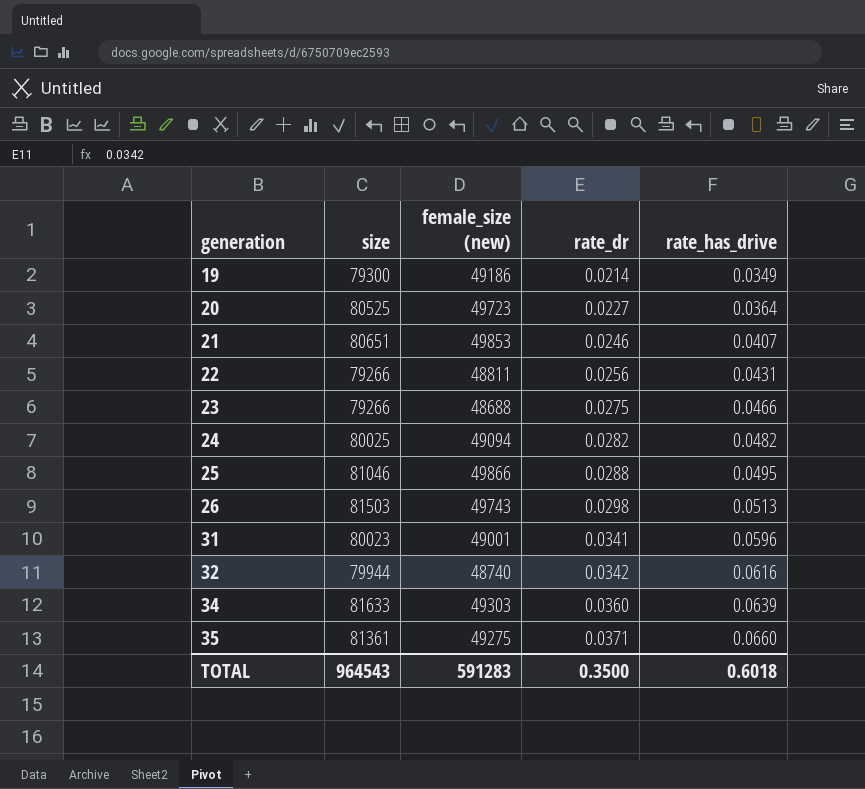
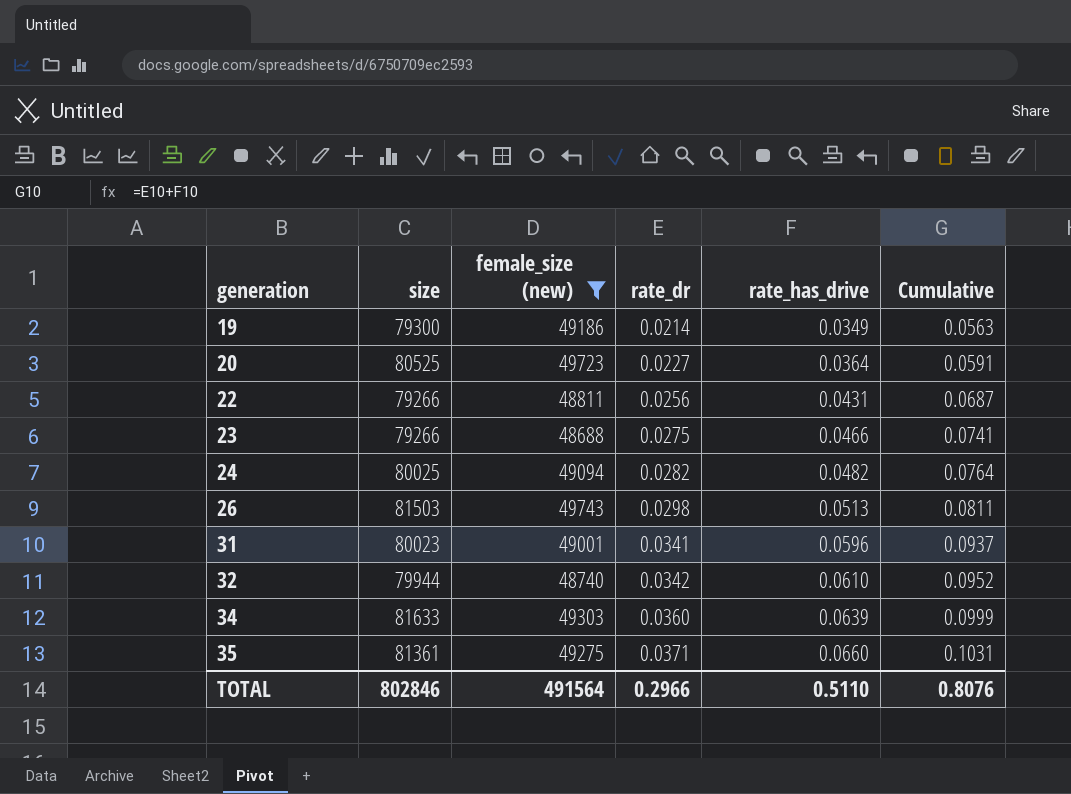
filter: none -> female_size (new) <= 49743
column Cumulative | formula: none -> [rate_dr] + [rate_has_drive]
32 | rate_has_drive: 0.0616 -> 0.0610
TOTAL | size: 964543 -> 802846
TOTAL | female_size (new): 591283 -> 491564
TOTAL | rate_dr: 0.3500 -> 0.2966
TOTAL | rate_has_drive: 0.6018 -> 0.5110

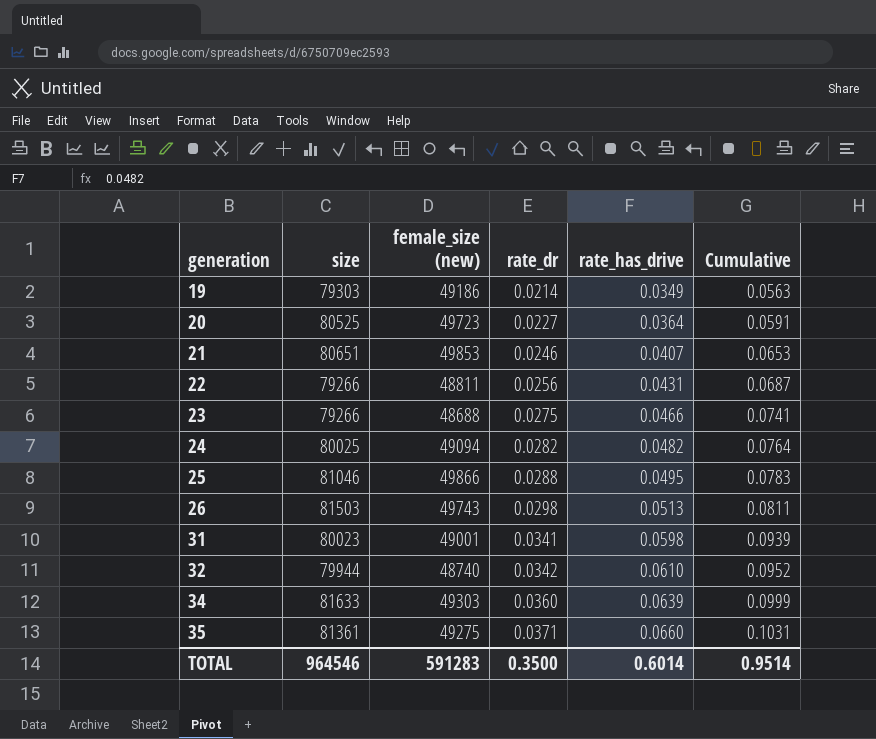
filter: female_size (new) <= 49743 -> none
19 | size: 79300 -> 79303
31 | rate_has_drive: 0.0596 -> 0.0598
31 | Cumulative: 0.0937 -> 0.0939
TOTAL | size: 802846 -> 964546
TOTAL | female_size (new): 491564 -> 591283
TOTAL | rate_dr: 0.2966 -> 0.3500
TOTAL | rate_has_drive: 0.5110 -> 0.6014
TOTAL | Cumulative: 0.8076 -> 0.9514

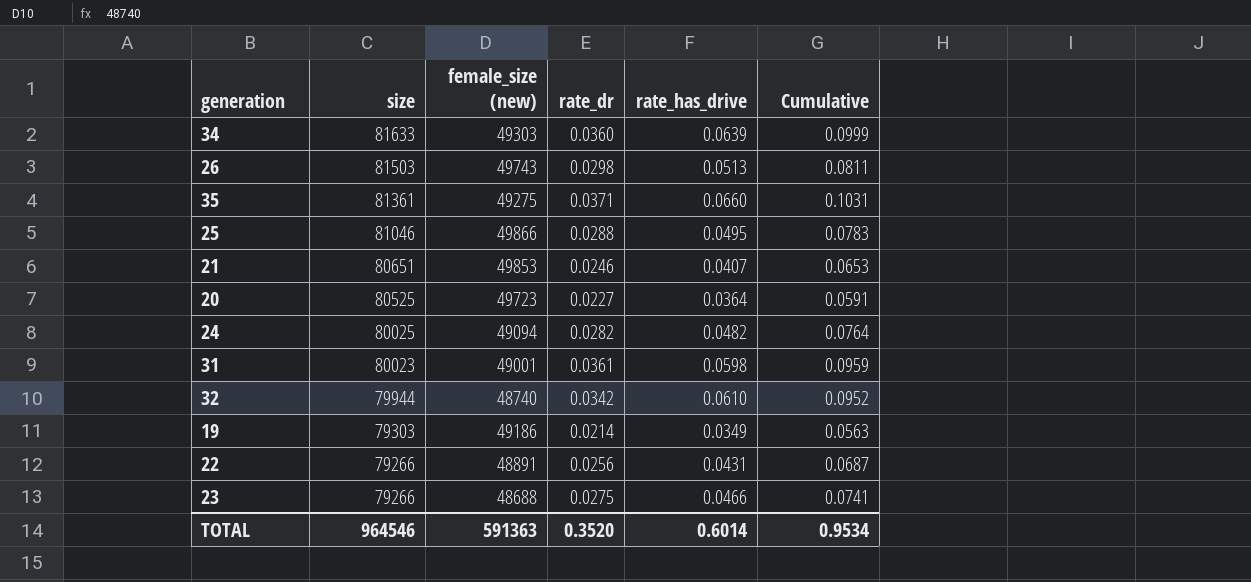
row order: generation ascending -> size descending
31 | rate_dr: 0.0341 -> 0.0361
31 | Cumulative: 0.0939 -> 0.0959
22 | female_size (new): 48811 -> 48891
TOTAL | female_size (new): 591283 -> 591363
TOTAL | rate_dr: 0.3500 -> 0.3520
TOTAL | Cumulative: 0.9514 -> 0.9534

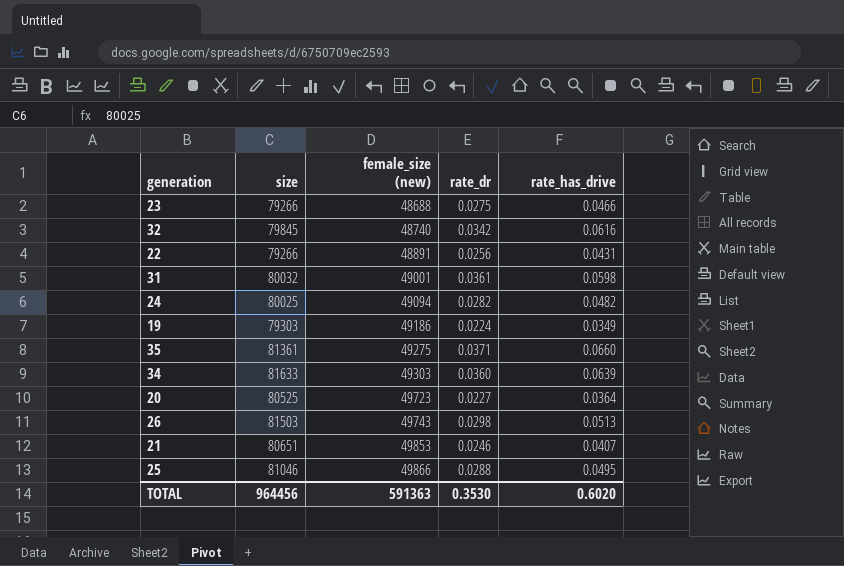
row order: size descending -> female_size (new) ascending
column Cumulative | formula: [rate_dr] + [rate_has_drive] -> none
32 | size: 79944 -> 79845
32 | rate_has_drive: 0.0610 -> 0.0616
31 | size: 80023 -> 80032
19 | rate_dr: 0.0214 -> 0.0224
TOTAL | size: 964546 -> 964456
TOTAL | rate_dr: 0.3520 -> 0.3530
TOTAL | rate_has_drive: 0.6014 -> 0.6020

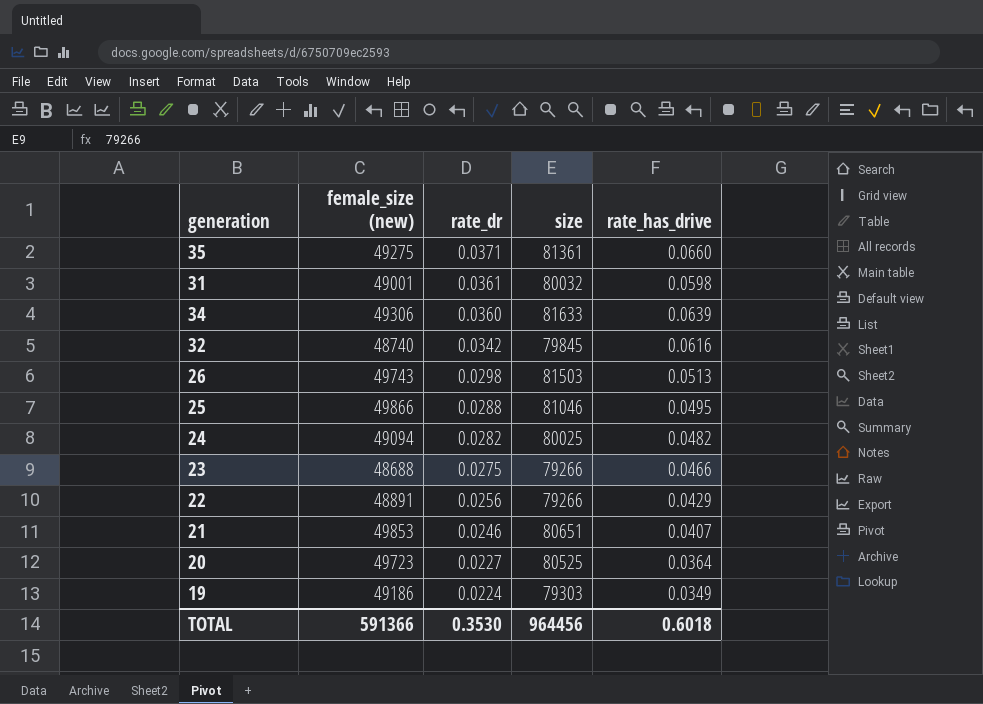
row order: female_size (new) ascending -> rate_dr descending
column size | position: 2 -> 4
34 | female_size (new): 49303 -> 49306
22 | rate_has_drive: 0.0431 -> 0.0429
TOTAL | female_size (new): 591363 -> 591366
TOTAL | rate_has_drive: 0.6020 -> 0.6018

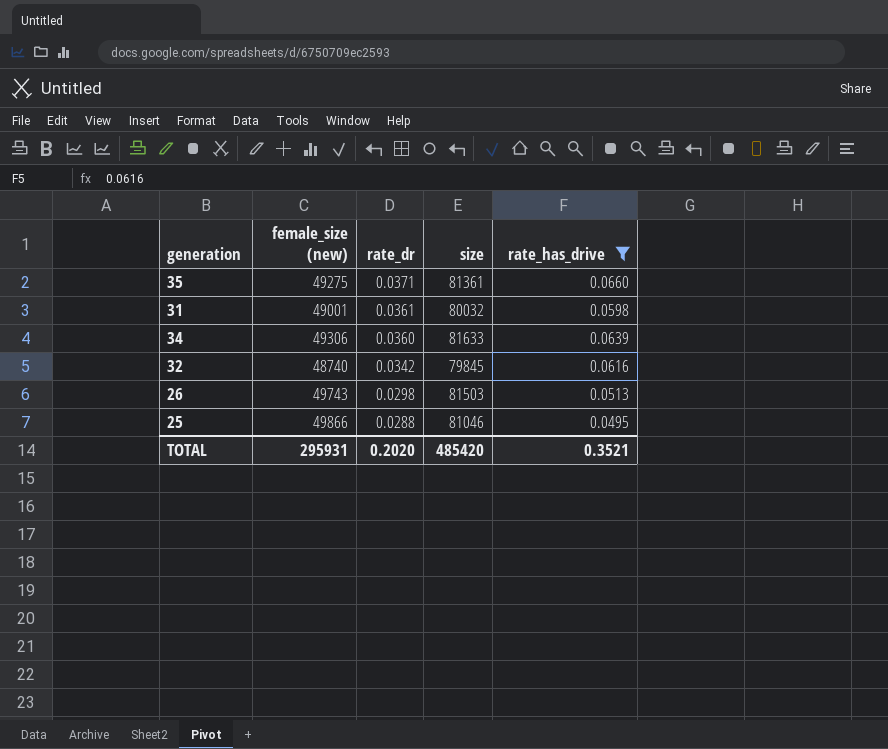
filter: none -> rate_has_drive >= 0.0495
TOTAL | female_size (new): 591366 -> 295931
TOTAL | rate_dr: 0.3530 -> 0.2020
TOTAL | size: 964456 -> 485420
TOTAL | rate_has_drive: 0.6018 -> 0.3521

